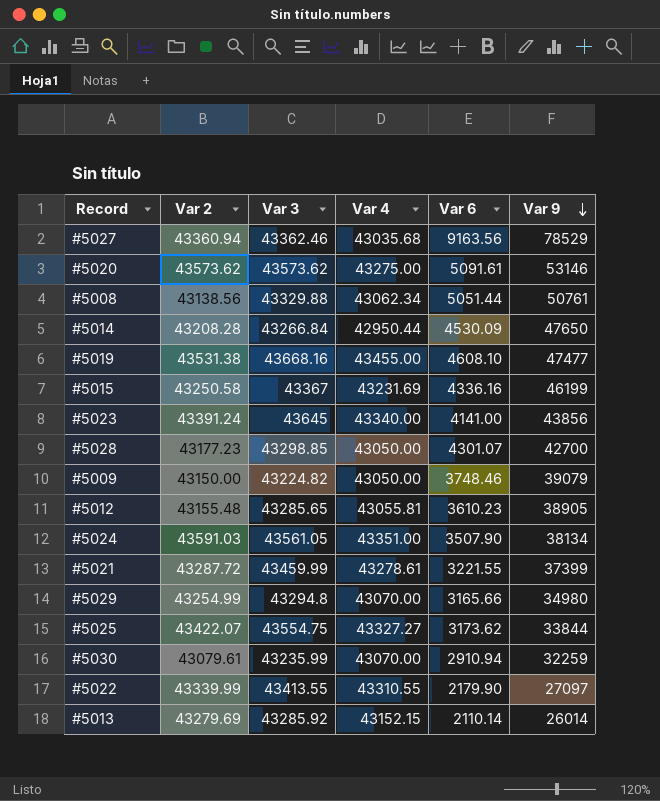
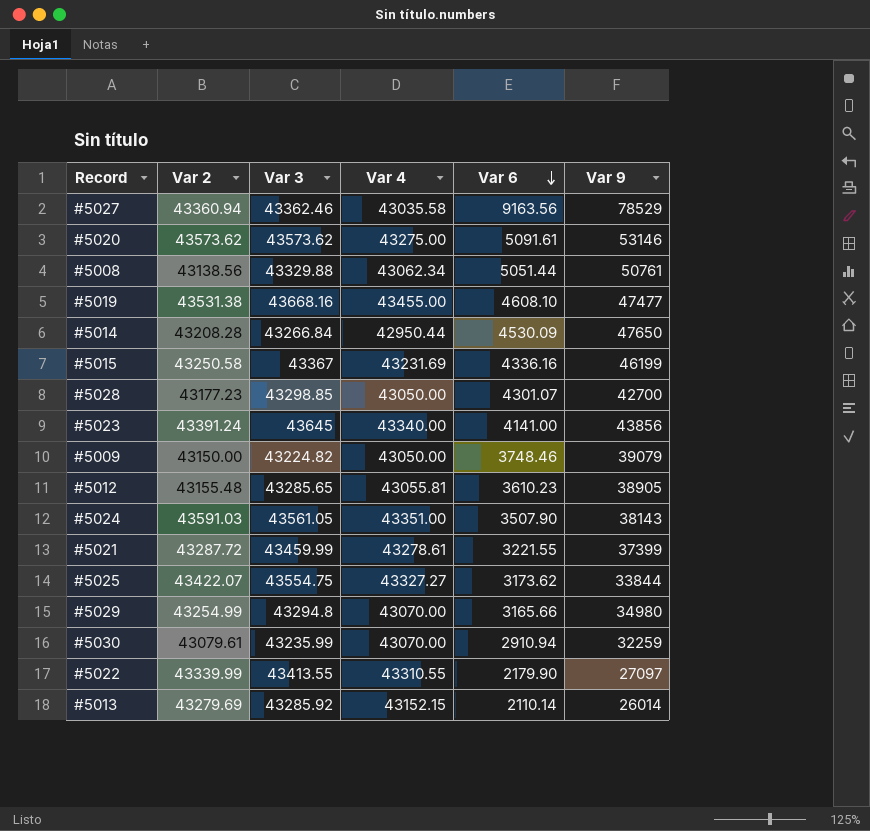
row order: Var 9 descending -> Var 6 descending
#5027 | Var 4: 43035.68 -> 43035.58
#5024 | Var 9: 38134 -> 38143

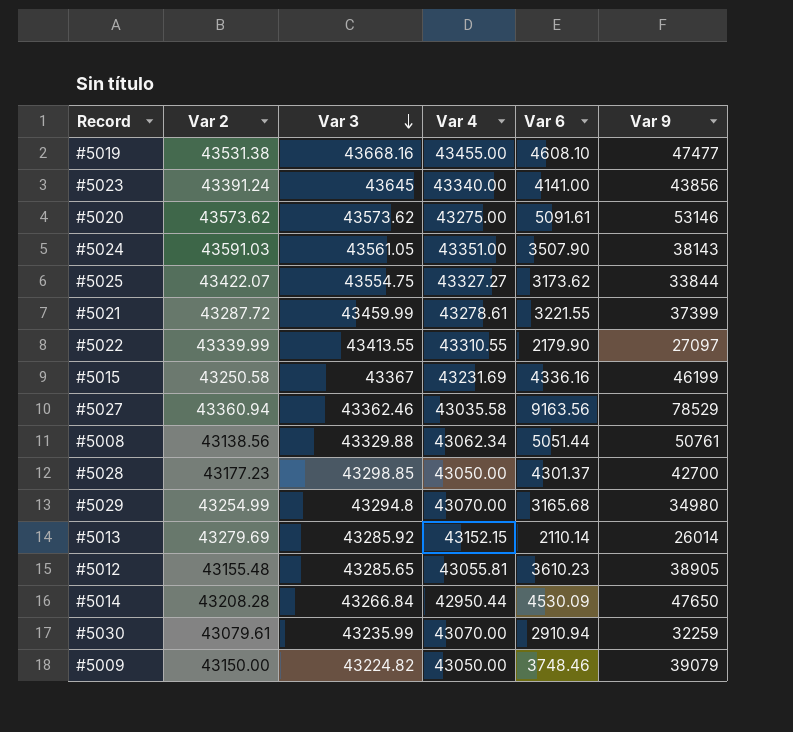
row order: Var 6 descending -> Var 3 descending
#5028 | Var 6: 4301.07 -> 4301.37
#5029 | Var 6: 3165.66 -> 3165.68

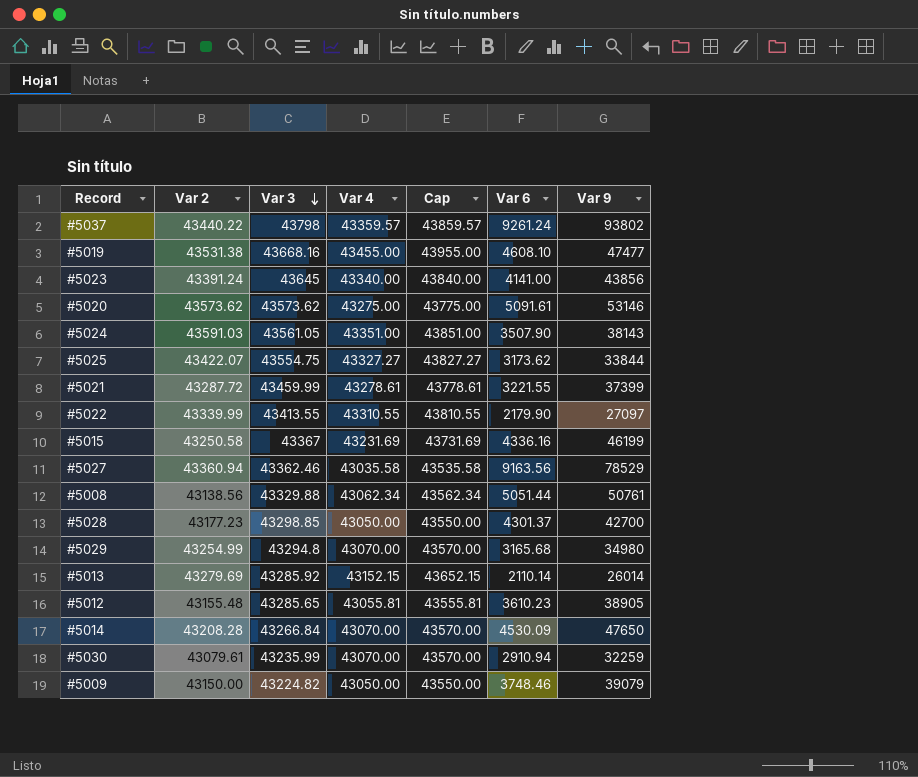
column Cap | formula: none -> [Var 4] + 500
row #5037: none -> 43440.22 | 43798 | 43359.57 | 43859.57 | 9261.24 | 93802
#5014 | Var 4: 42950.44 -> 43070.00

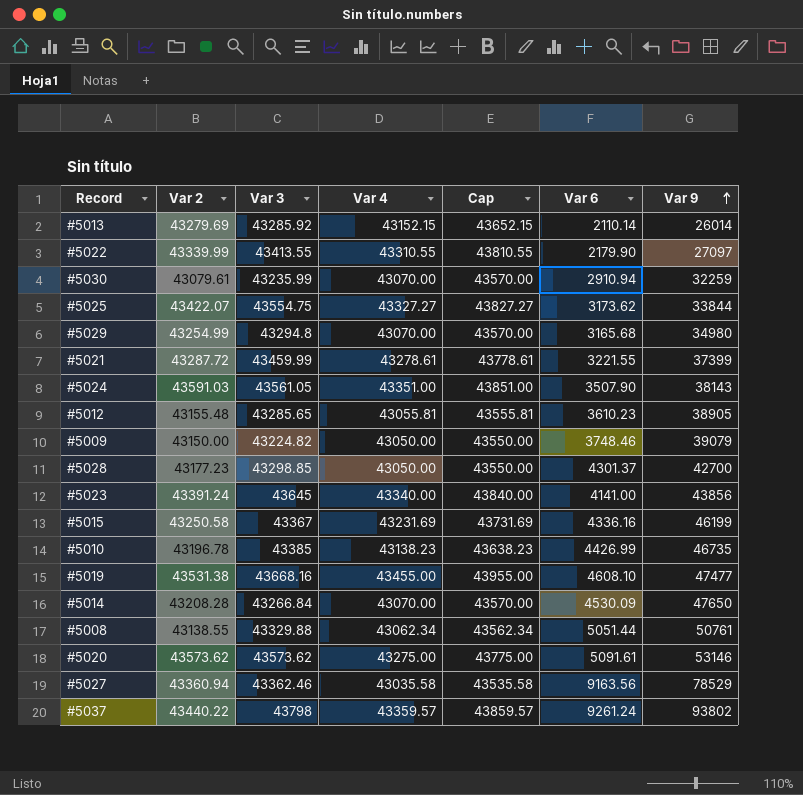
row order: Var 3 descending -> Var 9 ascending
row #5010: none -> 43196.78 | 43385 | 43138.23 | 43638.23 | 4426.99 | 46735
#5008 | Var 2: 43138.56 -> 43138.55

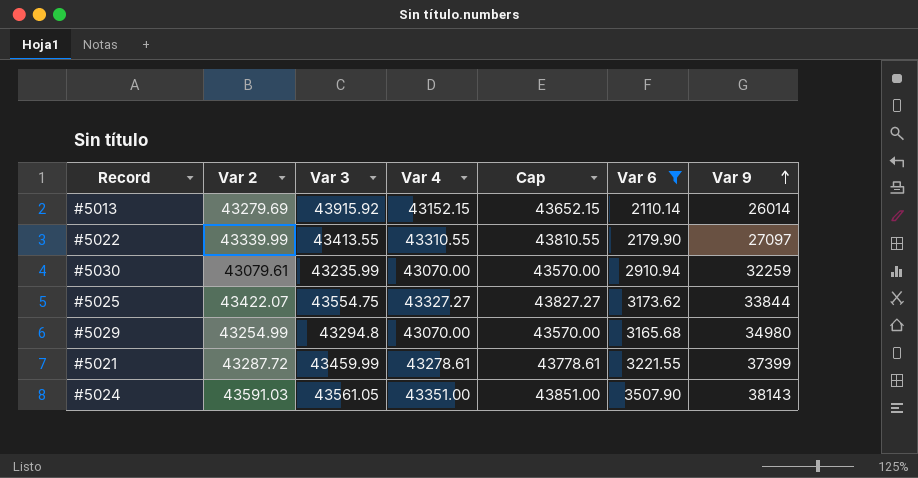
filter: none -> Var 6 <= 3507.90
#5013 | Var 3: 43285.92 -> 43915.92

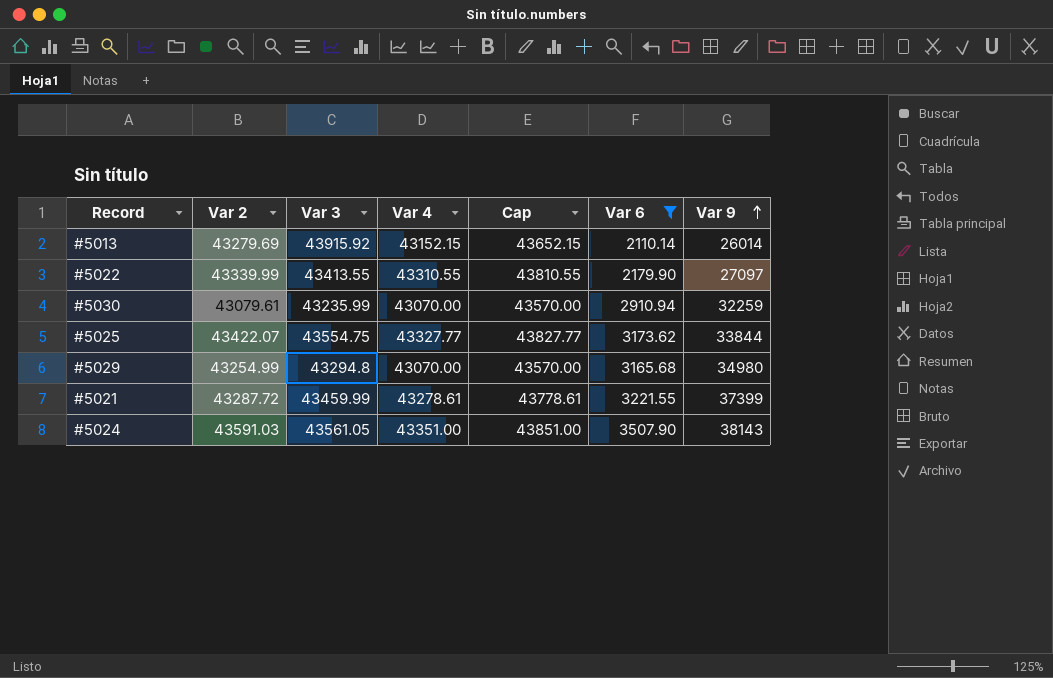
#5025 | Var 4: 43327.27 -> 43327.77
#5025 | Cap: 43827.27 -> 43827.77

